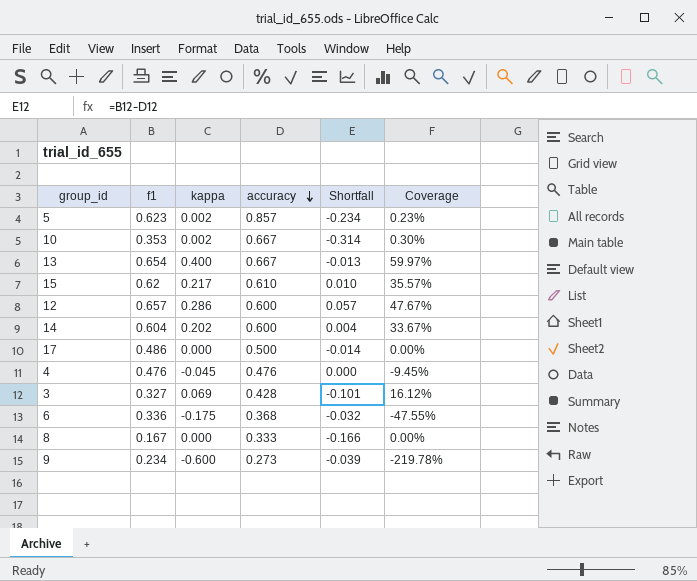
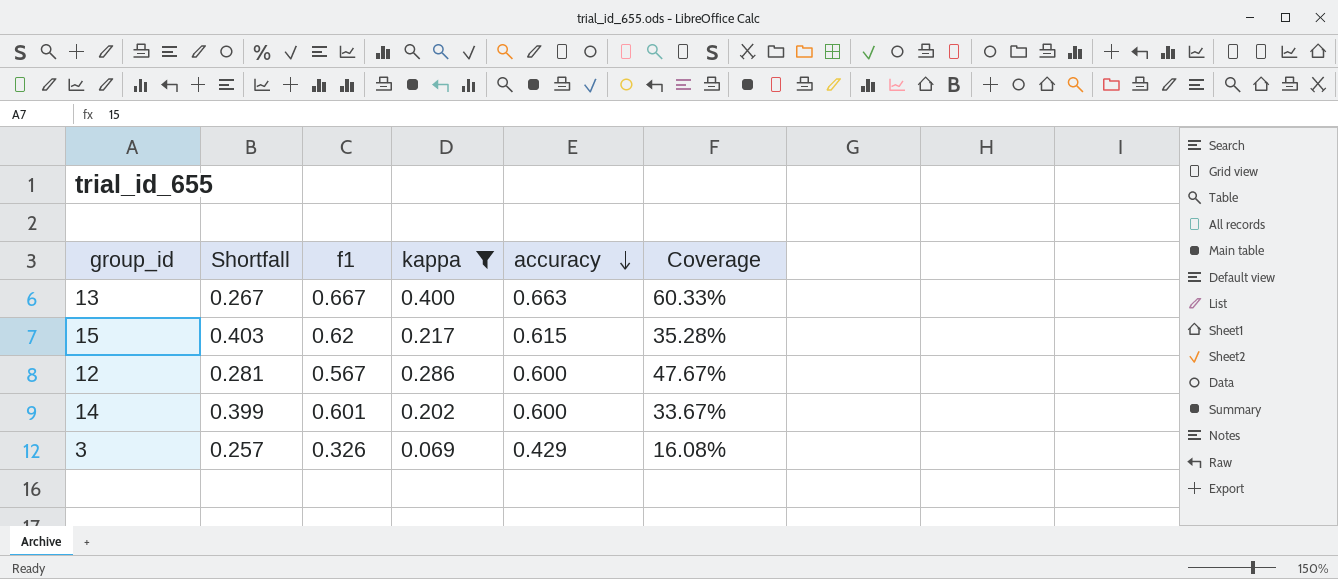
filter: none -> kappa >= 0.069
column Shortfall | formula: [f1] - [accuracy] -> [f1] - [kappa]
column Shortfall | position: 5 -> 2
13 | f1: 0.654 -> 0.667
13 | accuracy: 0.667 -> 0.663
13 | Coverage: 59.97% -> 60.33%
15 | accuracy: 0.610 -> 0.615
15 | Coverage: 35.57% -> 35.28%
12 | f1: 0.657 -> 0.567
14 | f1: 0.604 -> 0.601
3 | f1: 0.327 -> 0.326
3 | accuracy: 0.428 -> 0.429
3 | Coverage: 16.12% -> 16.08%

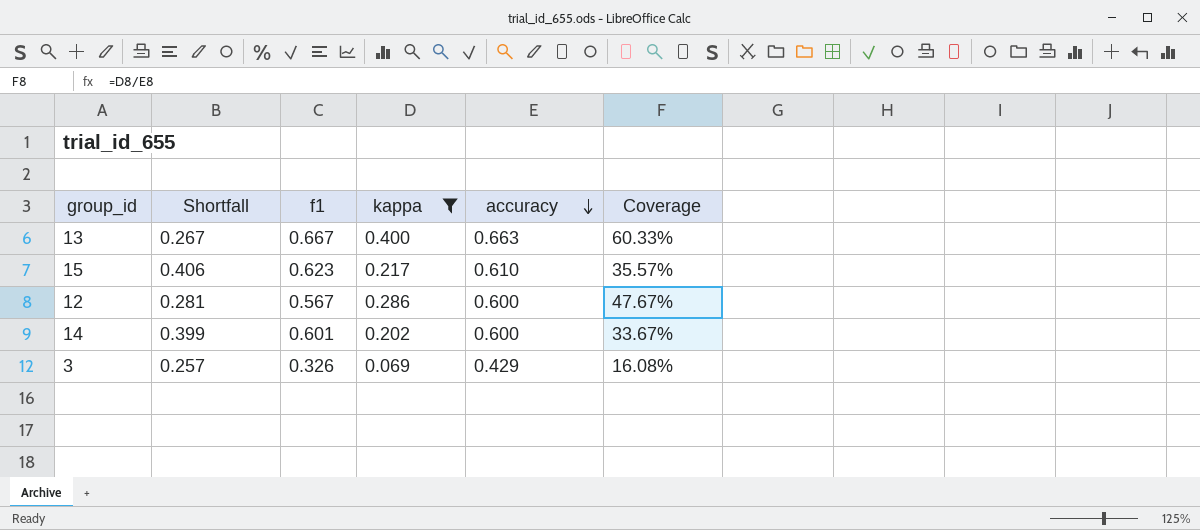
15 | Shortfall: 0.403 -> 0.406
15 | f1: 0.62 -> 0.623
15 | accuracy: 0.615 -> 0.610
15 | Coverage: 35.28% -> 35.57%

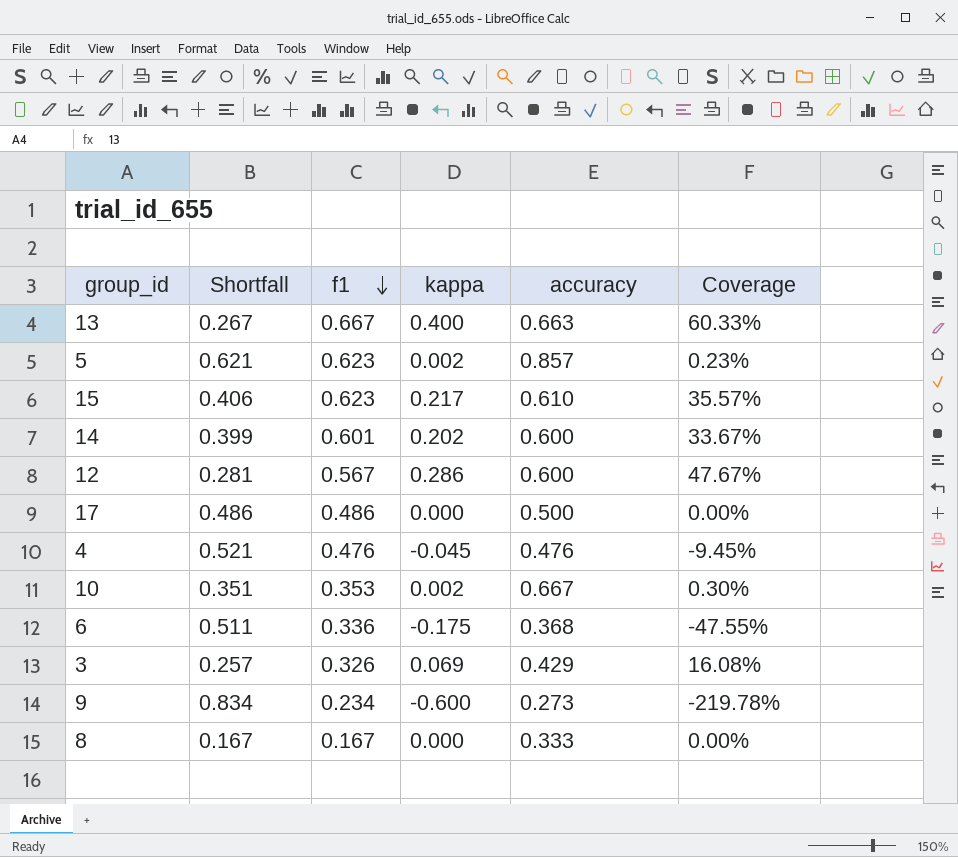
filter: kappa >= 0.069 -> none
row order: accuracy descending -> f1 descending

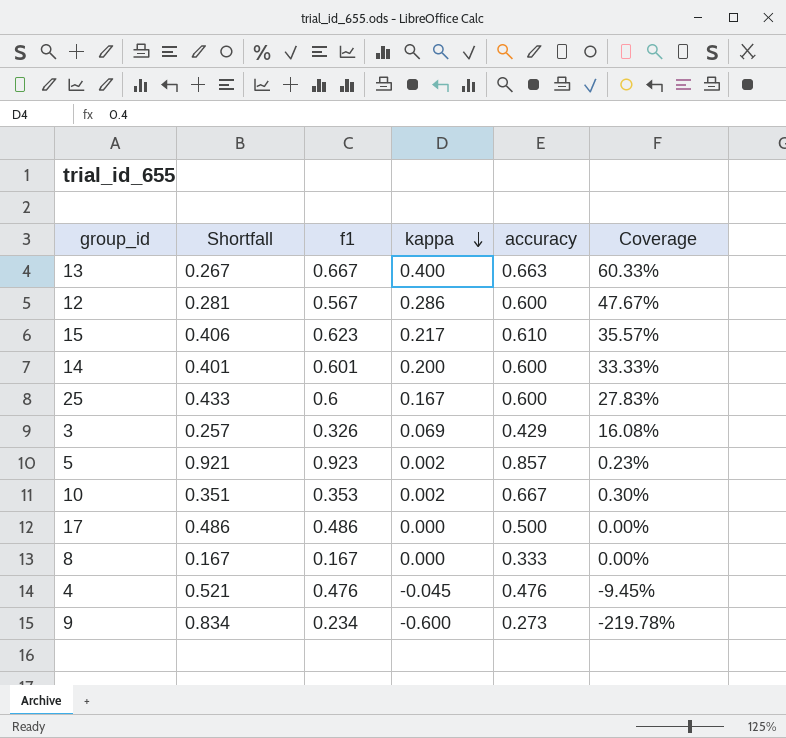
row order: f1 descending -> kappa descending
row 6: 0.511 | 0.336 | -0.175 | 0.368 | -47.55% -> none
14 | Shortfall: 0.399 -> 0.401
14 | kappa: 0.202 -> 0.200
14 | Coverage: 33.67% -> 33.33%
row 25: none -> 0.433 | 0.6 | 0.167 | 0.600 | 27.83%
5 | Shortfall: 0.621 -> 0.921
5 | f1: 0.623 -> 0.923

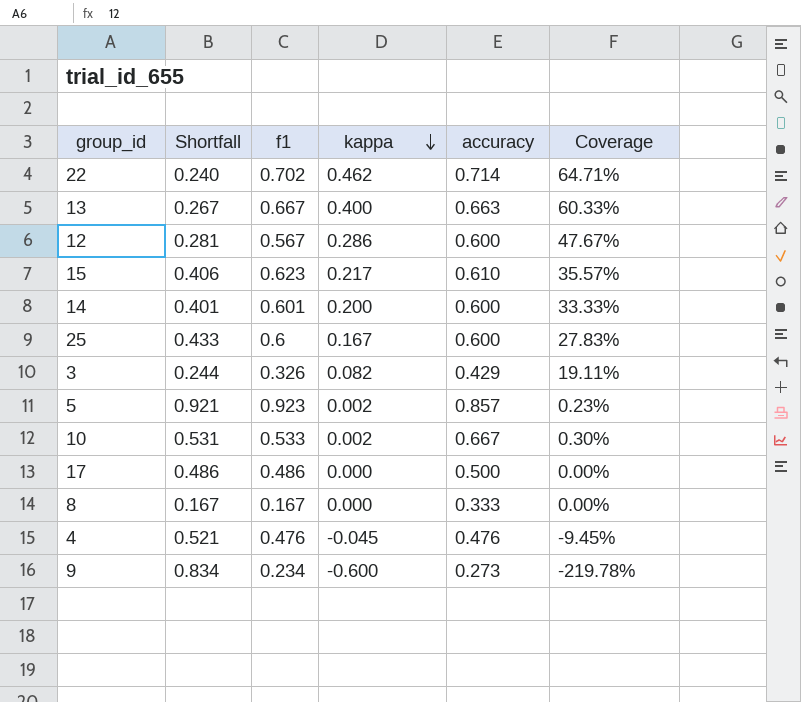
row 22: none -> 0.240 | 0.702 | 0.462 | 0.714 | 64.71%
3 | Shortfall: 0.257 -> 0.244
3 | kappa: 0.069 -> 0.082
3 | Coverage: 16.08% -> 19.11%
10 | Shortfall: 0.351 -> 0.531
10 | f1: 0.353 -> 0.533

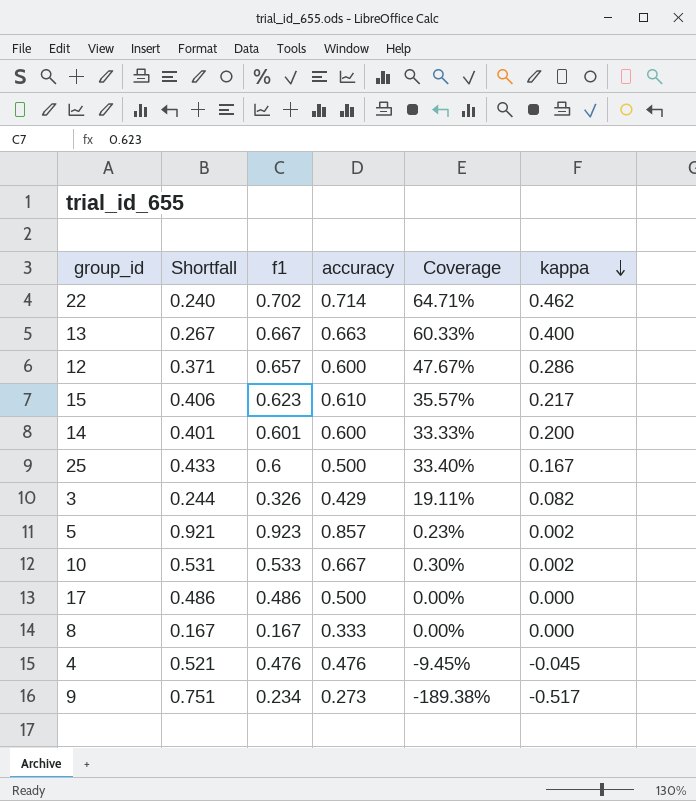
column kappa | position: 4 -> 6
12 | Shortfall: 0.281 -> 0.371
12 | f1: 0.567 -> 0.657
25 | accuracy: 0.600 -> 0.500
25 | Coverage: 27.83% -> 33.40%
9 | Shortfall: 0.834 -> 0.751
9 | Coverage: -219.78% -> -189.38%
9 | kappa: -0.600 -> -0.517

